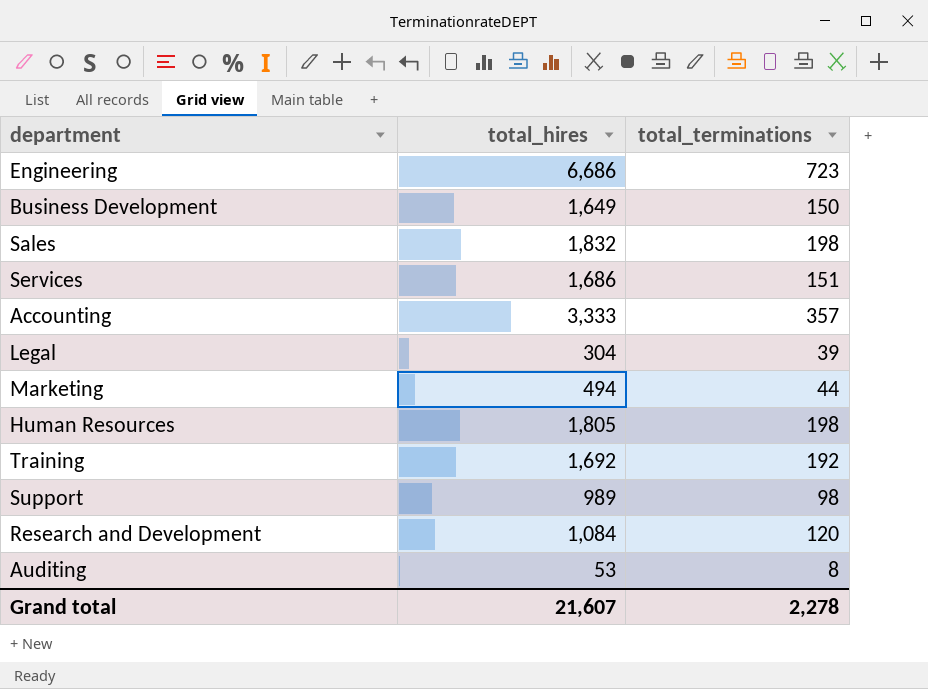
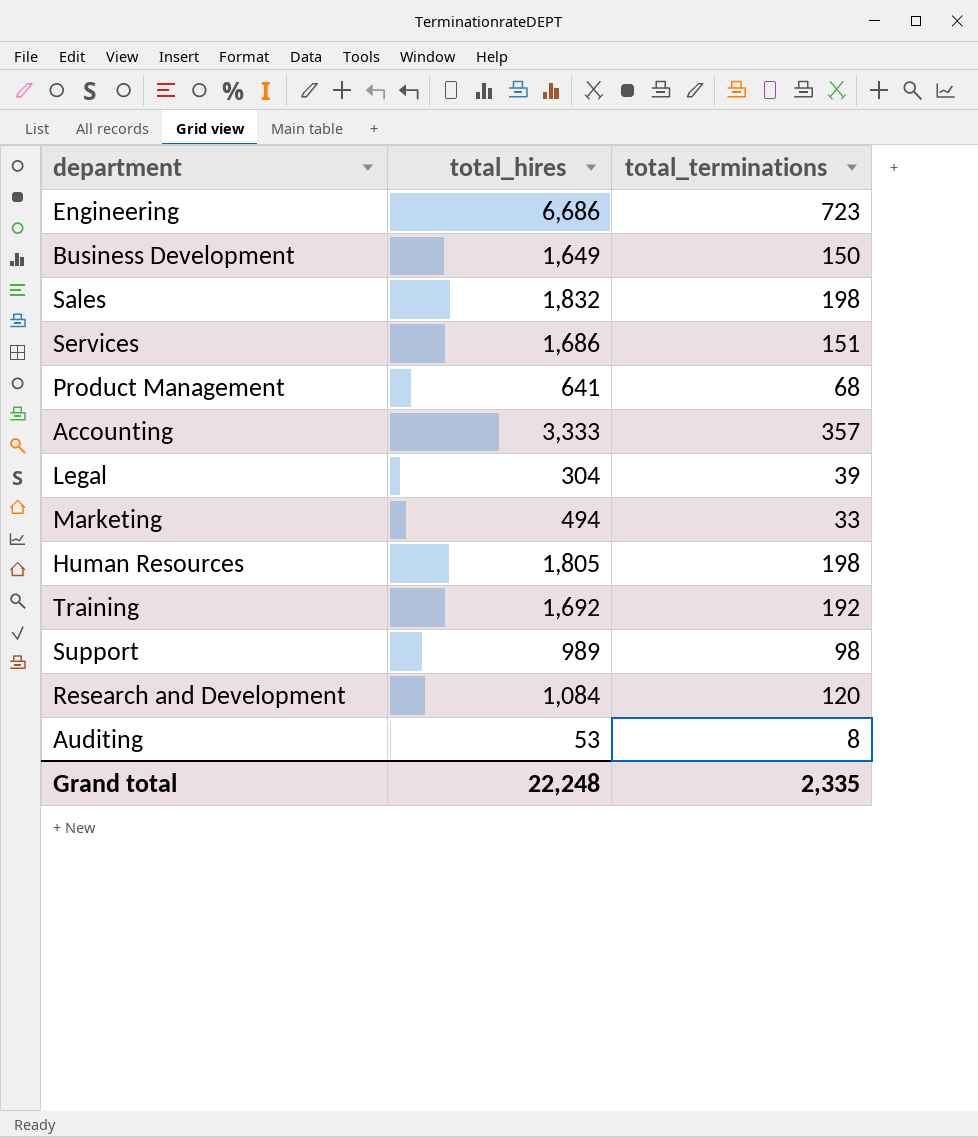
row Product Management: none -> 641 | 68
Marketing | total_terminations: 44 -> 33
Grand total | total_hires: 21,607 -> 22,248
Grand total | total_terminations: 2,278 -> 2,335

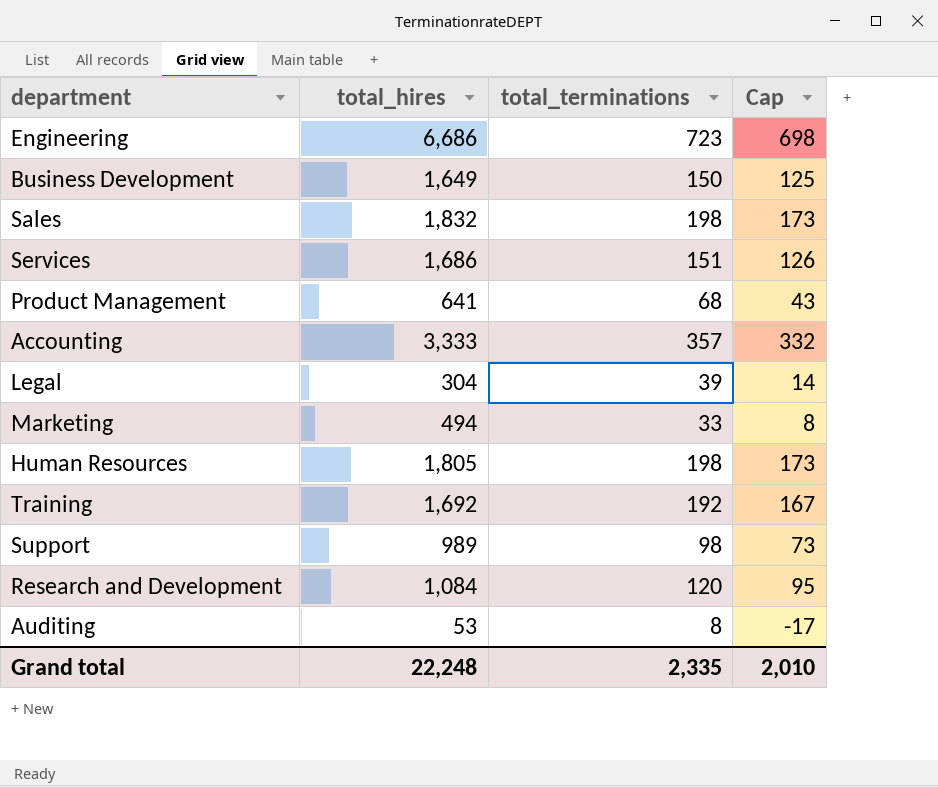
column Cap | formula: none -> [total_terminations] - 25

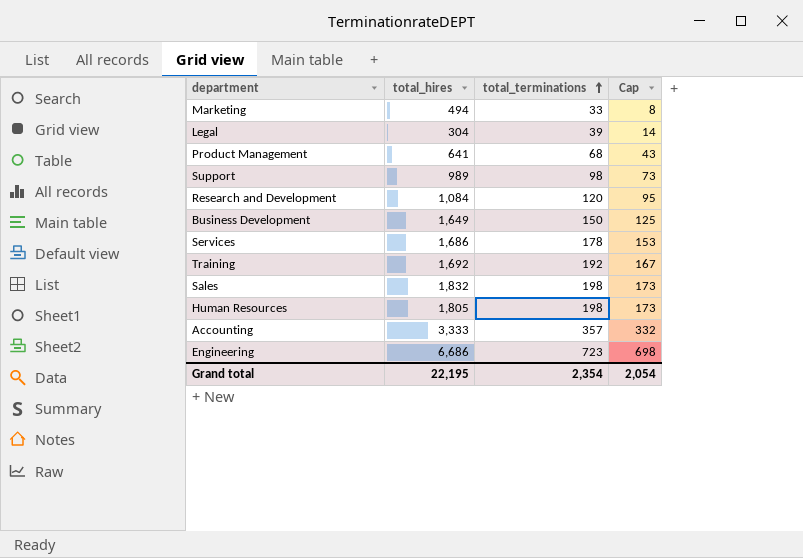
row order: none -> total_terminations ascending
row Auditing: 53 | 8 | -17 -> none
Services | total_terminations: 151 -> 178
Services | Cap: 126 -> 153
Grand total | total_hires: 22,248 -> 22,195
Grand total | total_terminations: 2,335 -> 2,354
Grand total | Cap: 2,010 -> 2,054

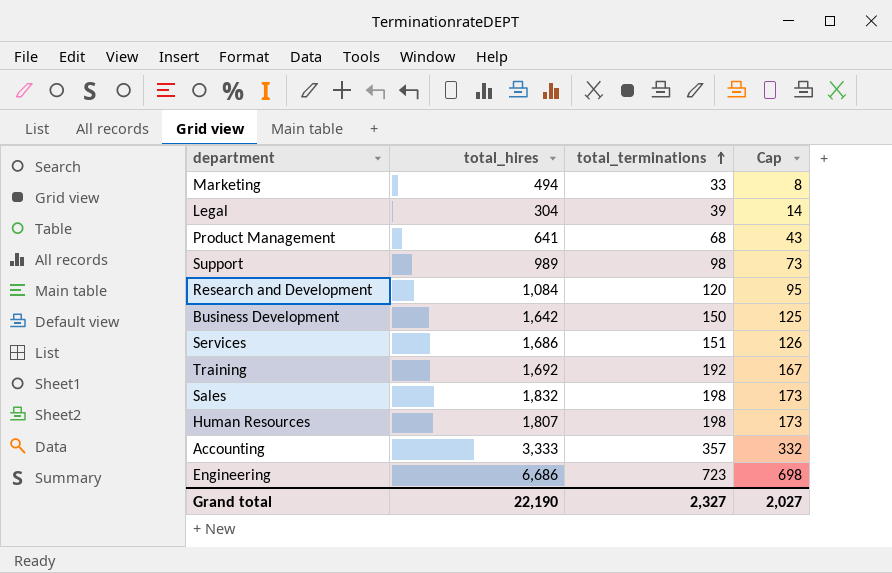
Business Development | total_hires: 1,649 -> 1,642
Services | total_terminations: 178 -> 151
Services | Cap: 153 -> 126
Human Resources | total_hires: 1,805 -> 1,807
Grand total | total_hires: 22,195 -> 22,190
Grand total | total_terminations: 2,354 -> 2,327
Grand total | Cap: 2,054 -> 2,027

